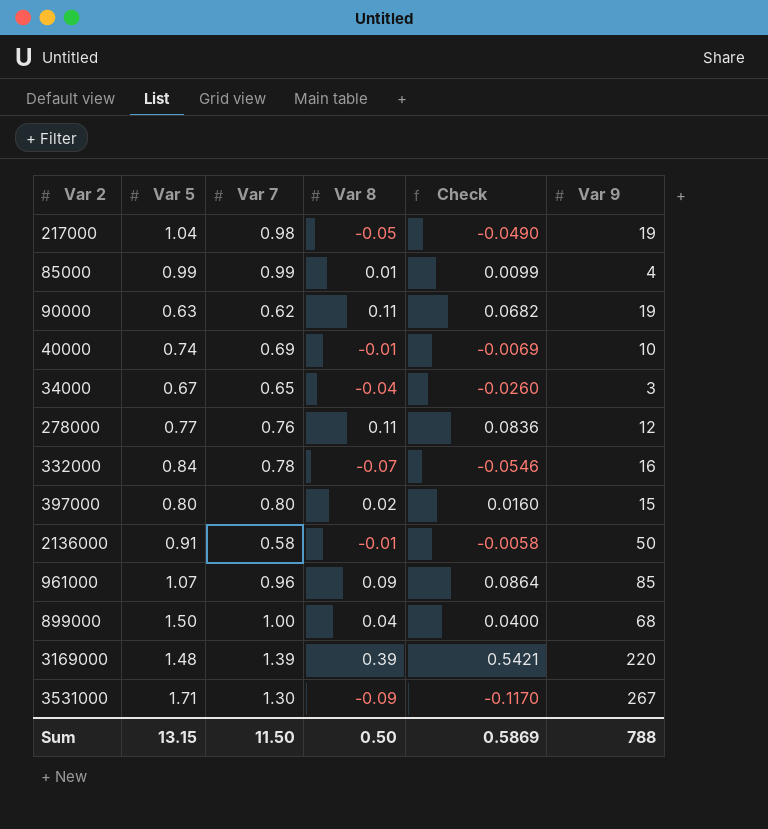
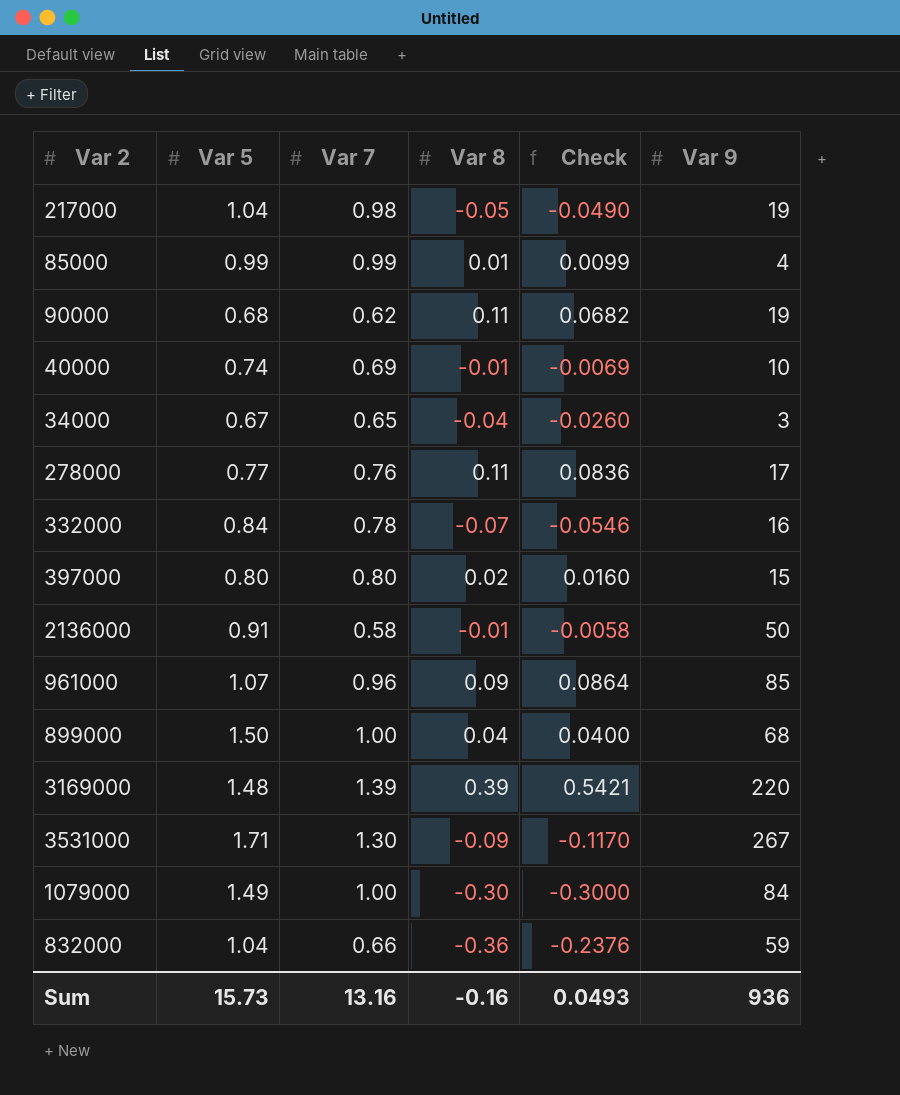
90000 | Var 5: 0.63 -> 0.68
278000 | Var 9: 12 -> 17
row 1079000: none -> 1.49 | 1.00 | -0.30 | -0.3000 | 84
row 832000: none -> 1.04 | 0.66 | -0.36 | -0.2376 | 59
Sum | Var 5: 13.15 -> 15.73
Sum | Var 7: 11.50 -> 13.16
Sum | Var 8: 0.50 -> -0.16
Sum | Check: 0.5869 -> 0.0493
Sum | Var 9: 788 -> 936

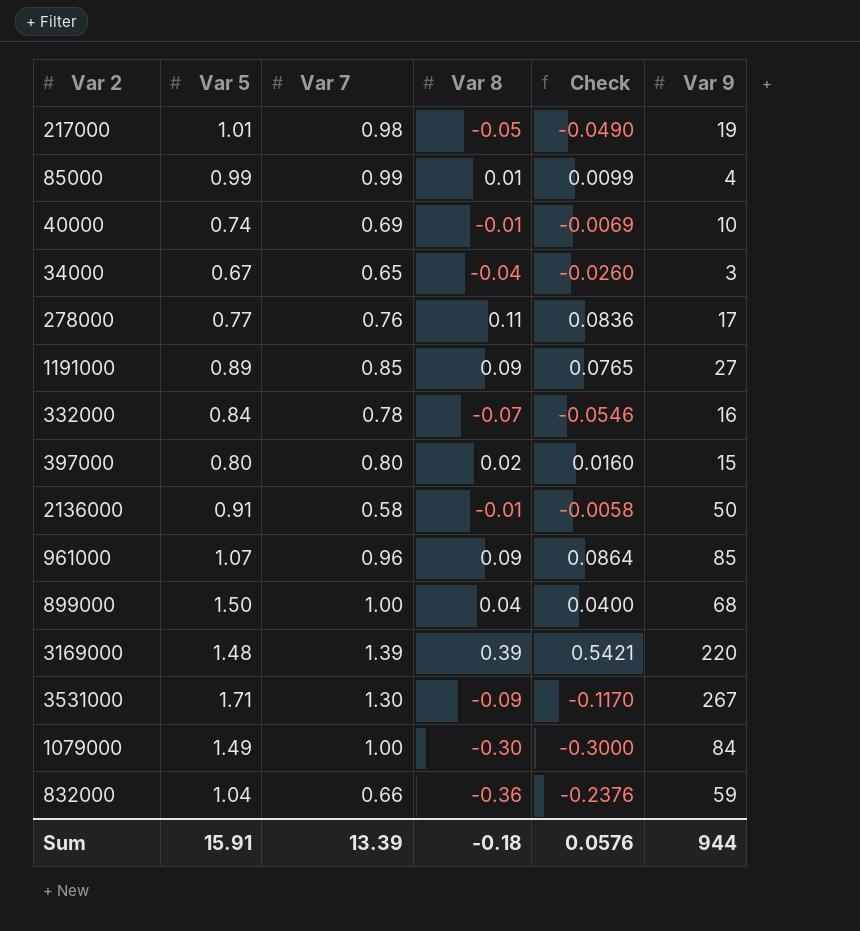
row 90000: 0.68 | 0.62 | 0.11 | 0.0682 | 19 -> none
217000 | Var 5: 1.04 -> 1.01
row 1191000: none -> 0.89 | 0.85 | 0.09 | 0.0765 | 27
Sum | Var 5: 15.73 -> 15.91
Sum | Var 7: 13.16 -> 13.39
Sum | Var 8: -0.16 -> -0.18
Sum | Check: 0.0493 -> 0.0576
Sum | Var 9: 936 -> 944

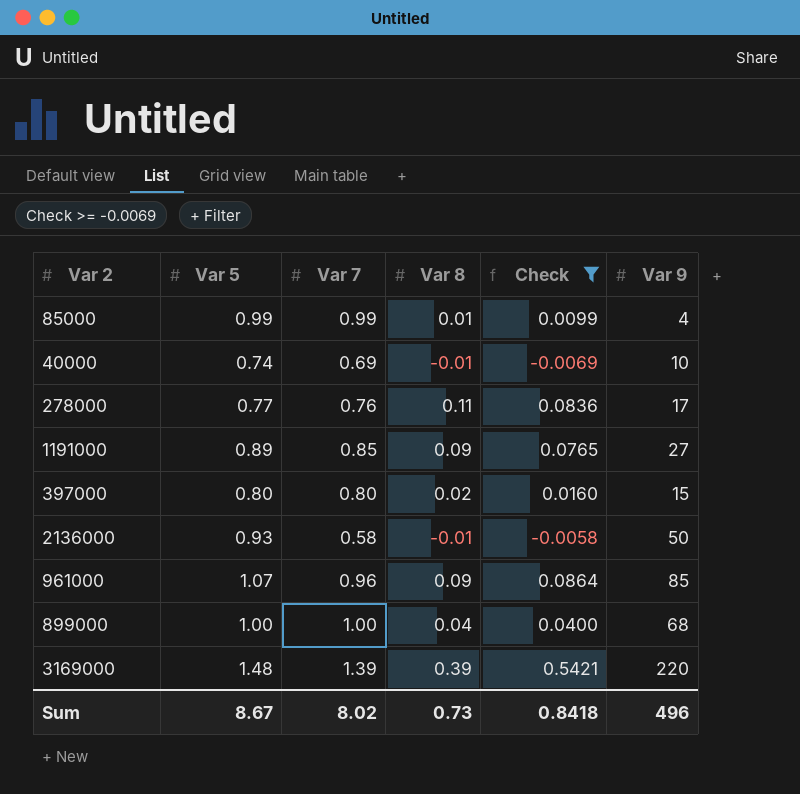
filter: none -> Check >= -0.0069
2136000 | Var 5: 0.91 -> 0.93
899000 | Var 5: 1.50 -> 1.00
Sum | Var 5: 15.91 -> 8.67
Sum | Var 7: 13.39 -> 8.02
Sum | Var 8: -0.18 -> 0.73
Sum | Check: 0.0576 -> 0.8418
Sum | Var 9: 944 -> 496

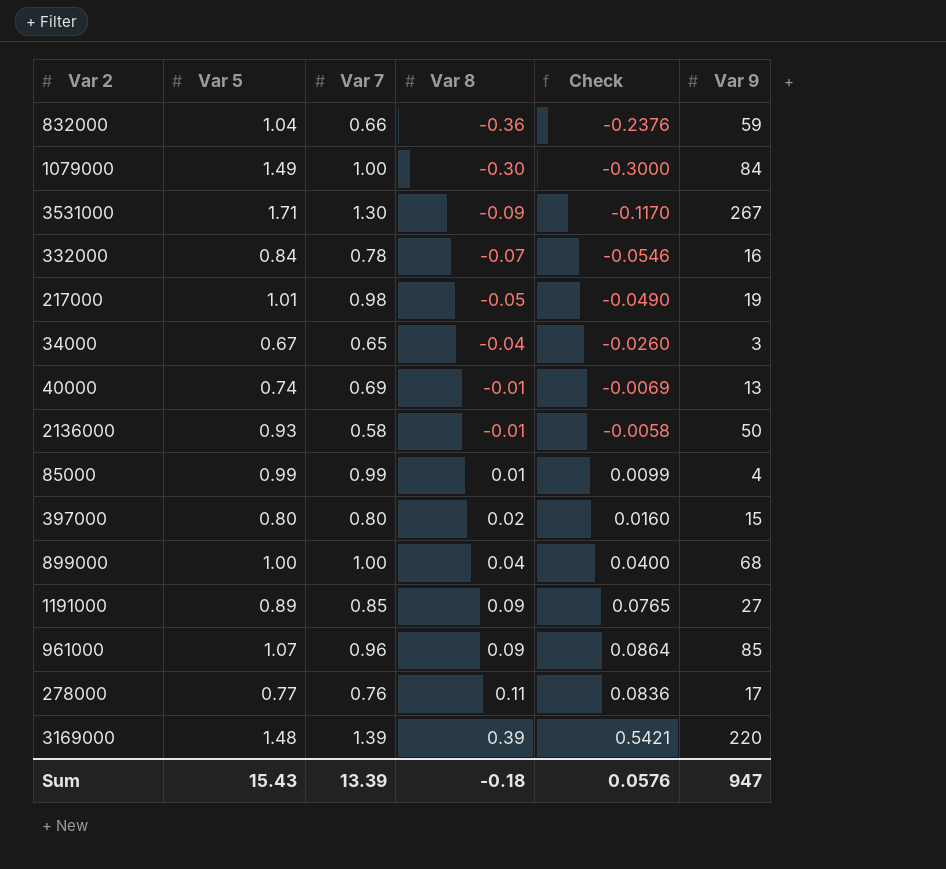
filter: Check >= -0.0069 -> none
row order: none -> Var 8 ascending
40000 | Var 9: 10 -> 13
Sum | Var 5: 8.67 -> 15.43
Sum | Var 7: 8.02 -> 13.39
Sum | Var 8: 0.73 -> -0.18
Sum | Check: 0.8418 -> 0.0576
Sum | Var 9: 496 -> 947

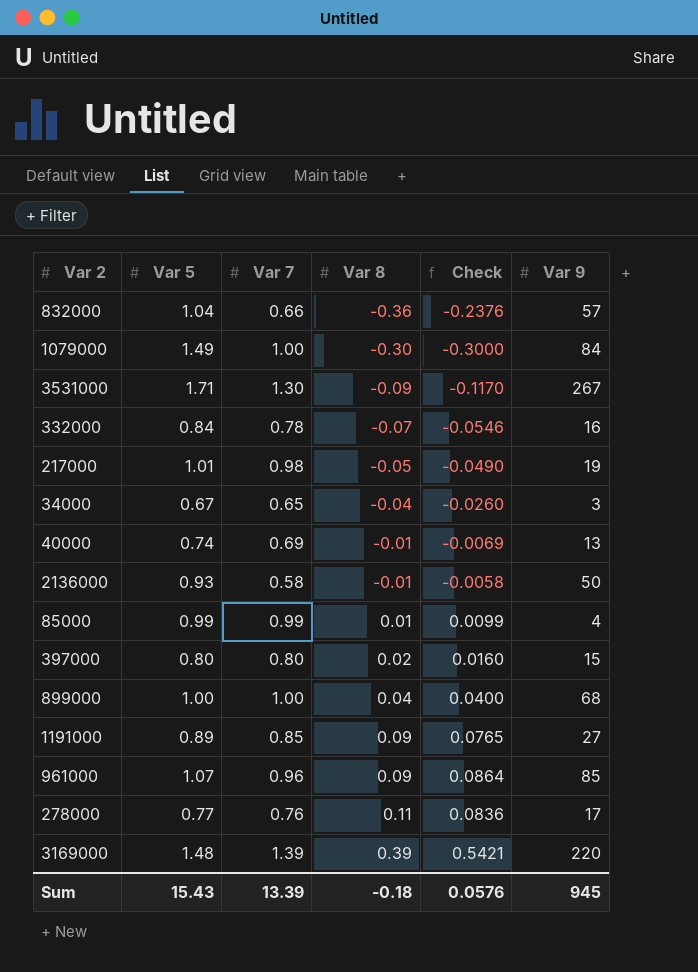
832000 | Var 9: 59 -> 57
Sum | Var 9: 947 -> 945

